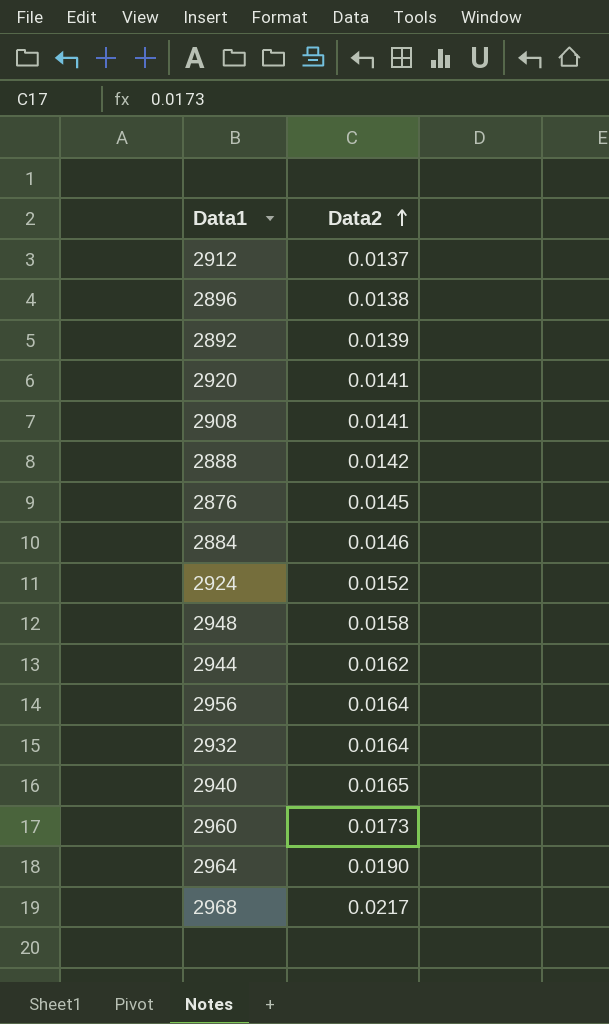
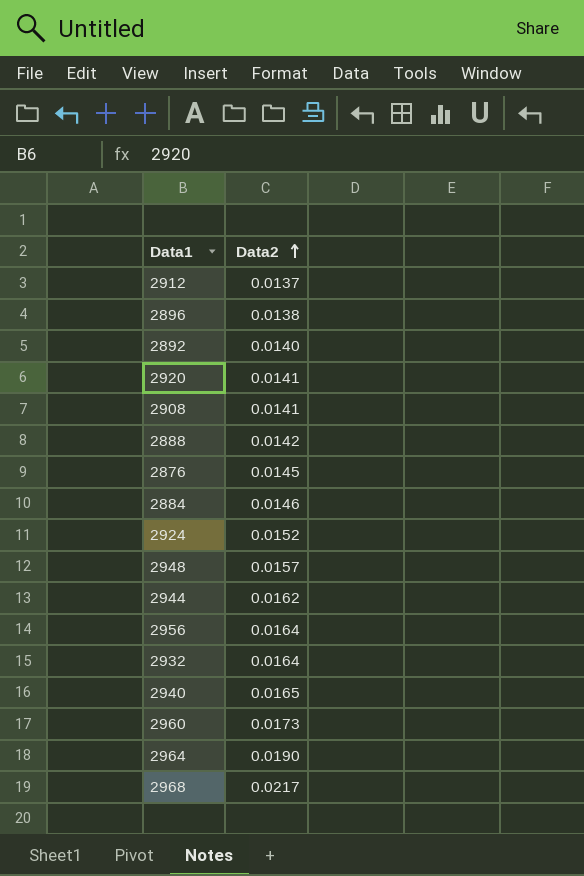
2892 | Data2: 0.0139 -> 0.0140
2948 | Data2: 0.0158 -> 0.0157

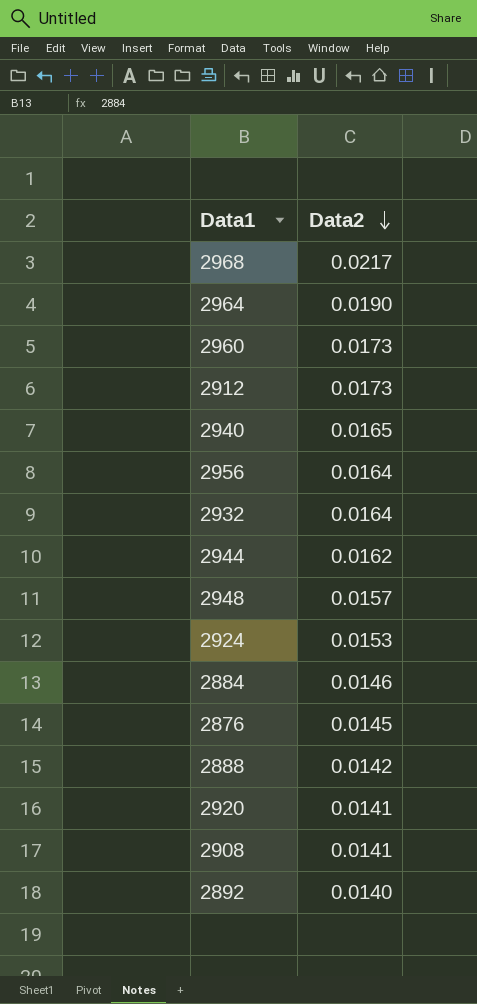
row order: Data2 ascending -> Data2 descending
row 2896: 0.0138 -> none
2912 | Data2: 0.0137 -> 0.0173
2924 | Data2: 0.0152 -> 0.0153

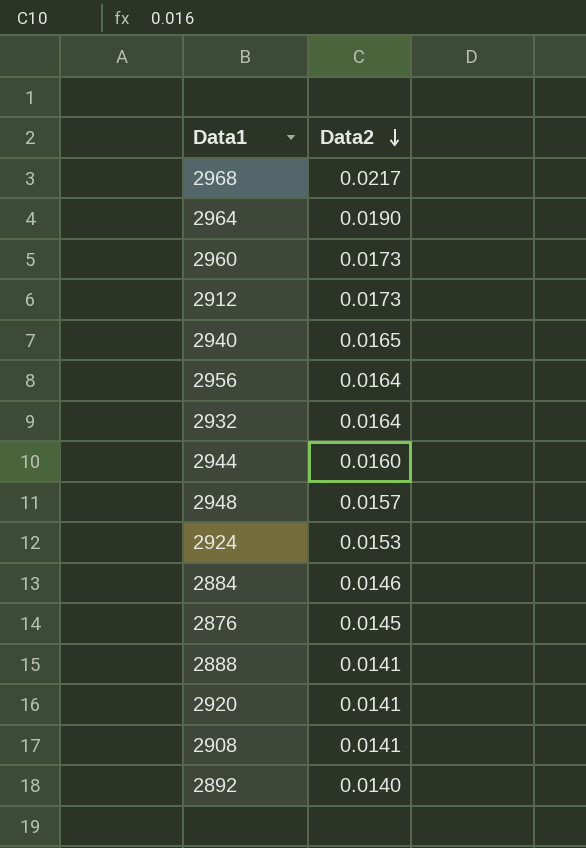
2944 | Data2: 0.0162 -> 0.0160
2888 | Data2: 0.0142 -> 0.0141

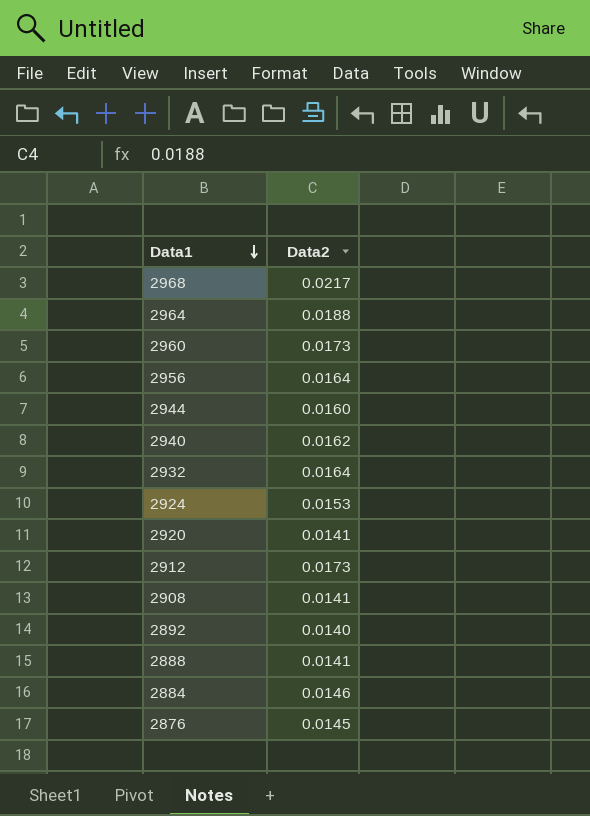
row order: Data2 descending -> Data1 descending
row 2948: 0.0157 -> none
2964 | Data2: 0.0190 -> 0.0188
2940 | Data2: 0.0165 -> 0.0162

